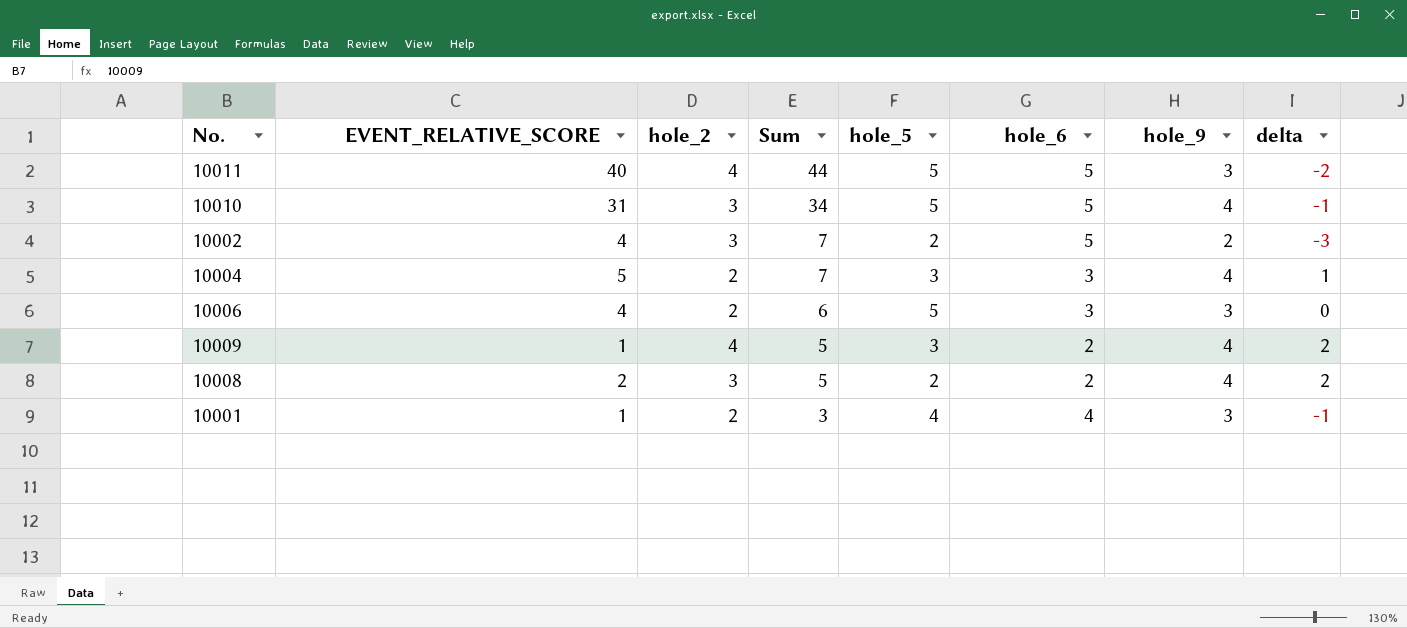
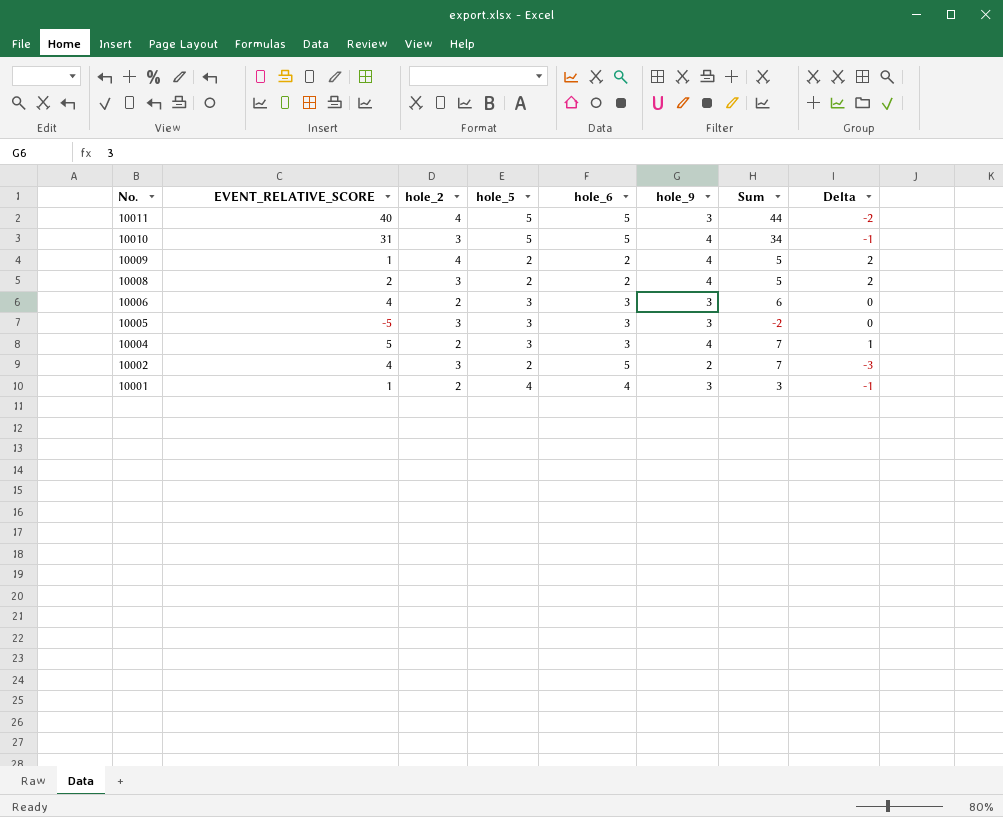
row order: Sum descending -> No. descending
column Sum | position: 4 -> 7
column name: delta -> Delta
10009 | hole_5: 3 -> 2
10006 | hole_5: 5 -> 3
row 10005: none -> -5 | 3 | 3 | 3 | 3 | -2 | 0

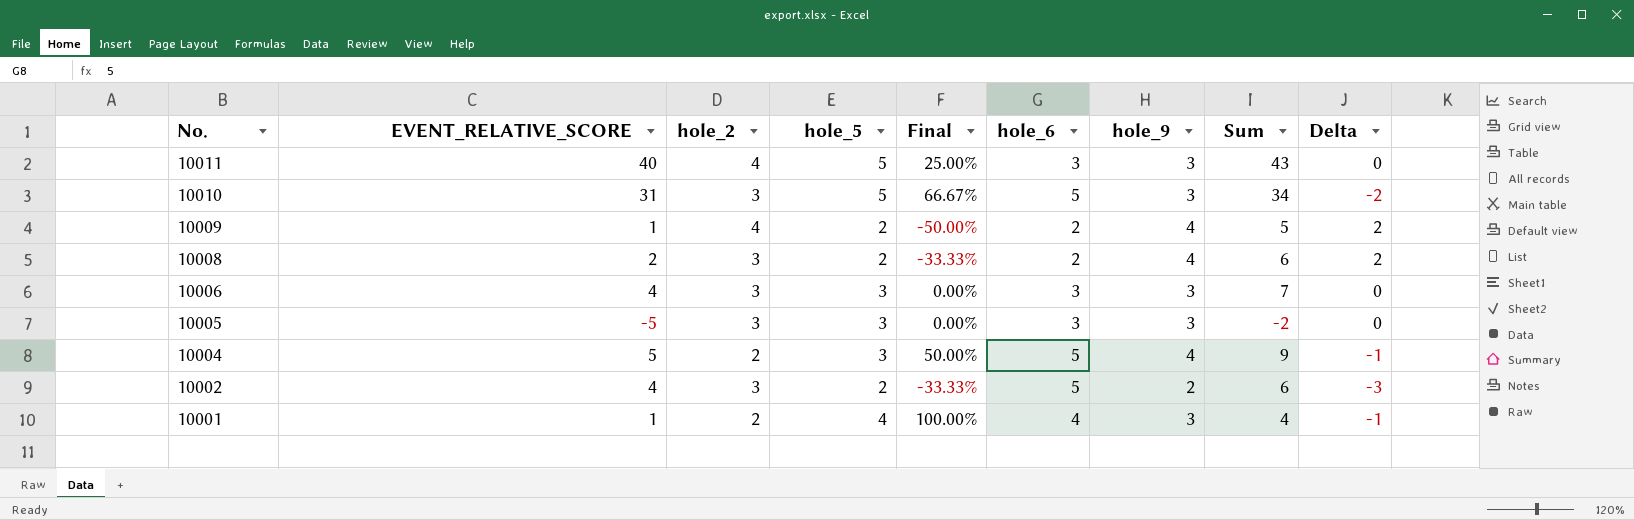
column Final | formula: none -> ([hole_5] - [hole_2]) / [hole_2]
column Sum | formula: [EVENT_RELATIVE_SCORE] + [hole_2] -> [EVENT_RELATIVE_SCORE] + [hole_9]
10011 | hole_6: 5 -> 3
10011 | Delta: -2 -> 0
10010 | hole_9: 4 -> 3
10010 | Delta: -1 -> -2
10006 | hole_2: 2 -> 3
10004 | hole_6: 3 -> 5
10004 | Delta: 1 -> -1

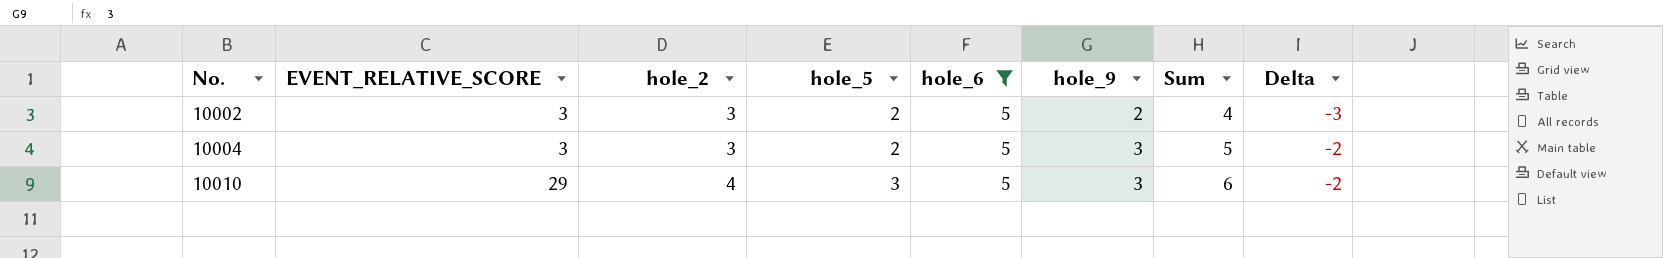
filter: none -> hole_6 = 5
row order: No. descending -> No. ascending
column Final | formula: ([hole_5] - [hole_2]) / [hole_2] -> none
column Sum | formula: [EVENT_RELATIVE_SCORE] + [hole_9] -> [hole_5] + [hole_9]
10002 | EVENT_RELATIVE_SCORE: 4 -> 3
10004 | EVENT_RELATIVE_SCORE: 5 -> 3
10004 | hole_2: 2 -> 3
10004 | hole_5: 3 -> 2
10004 | hole_9: 4 -> 3
10004 | Delta: -1 -> -2
10010 | EVENT_RELATIVE_SCORE: 31 -> 29
10010 | hole_2: 3 -> 4
10010 | hole_5: 5 -> 3

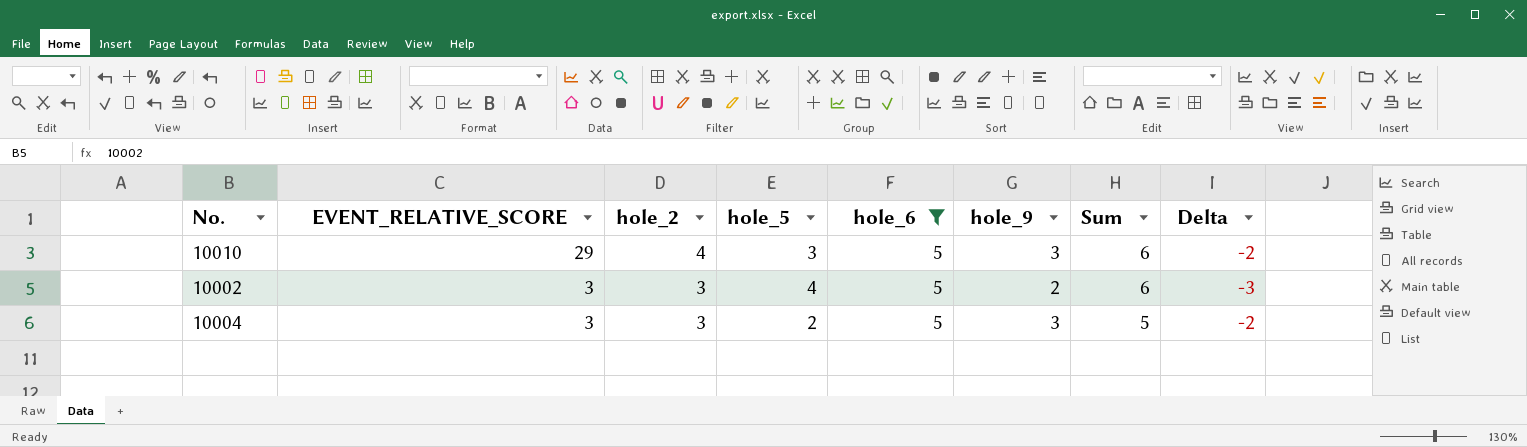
row order: No. ascending -> EVENT_RELATIVE_SCORE descending
10002 | hole_5: 2 -> 4
10002 | Sum: 4 -> 6

